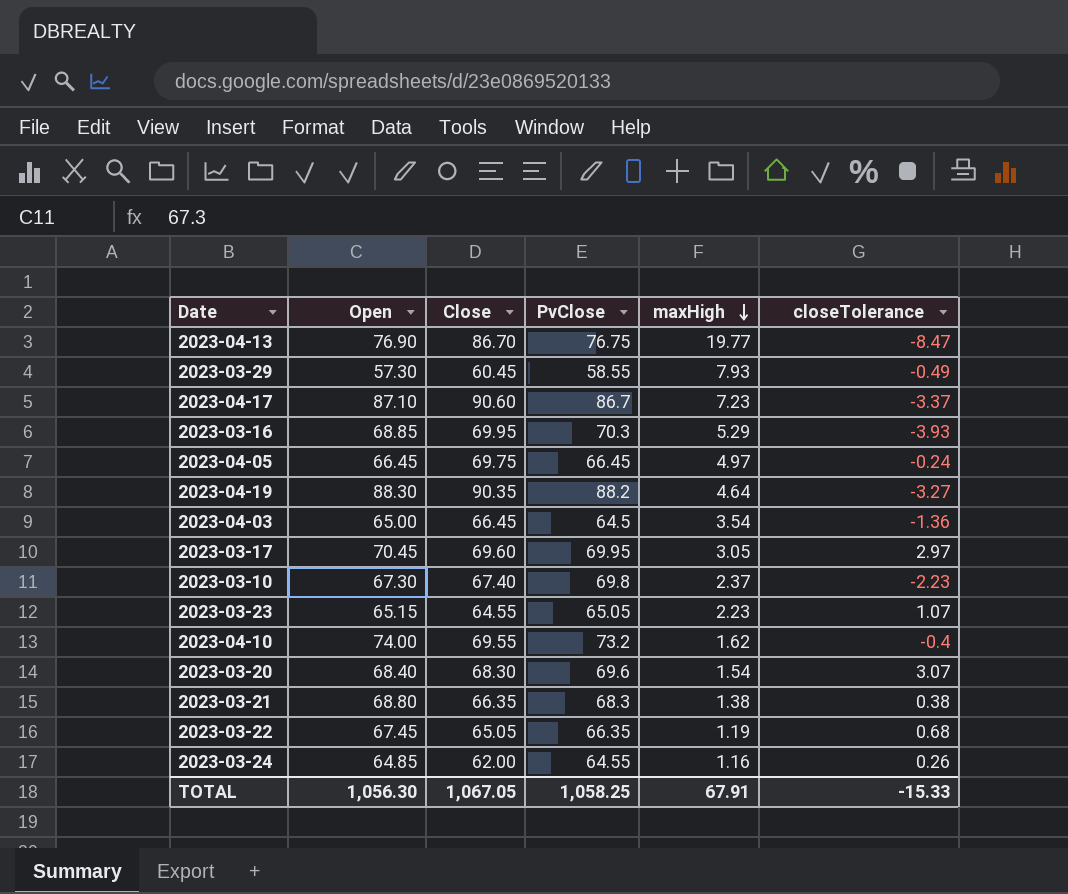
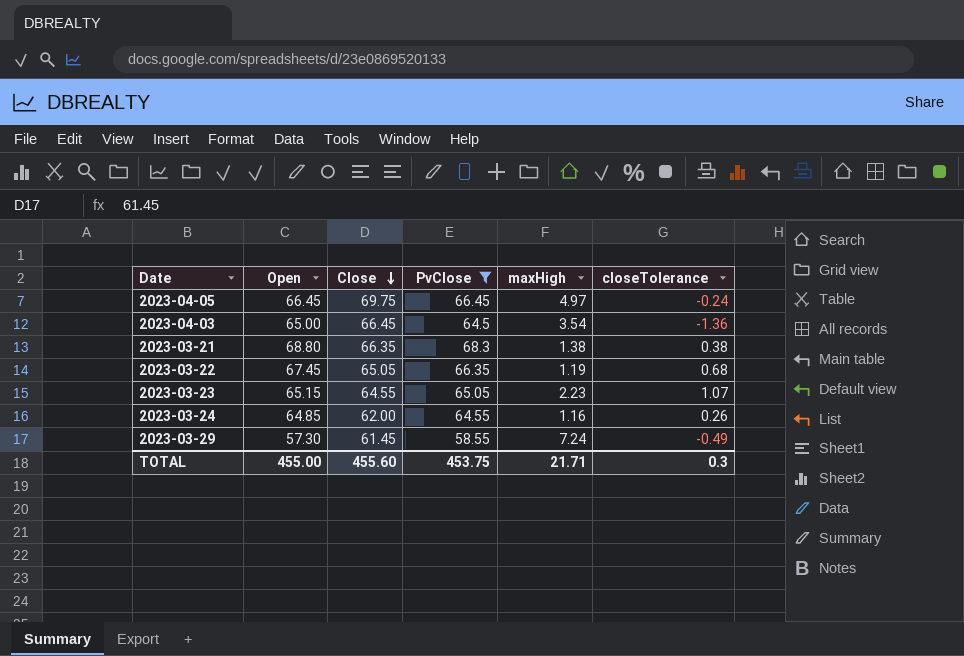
filter: none -> PvClose <= 68.3
row order: maxHigh descending -> Close descending
2023-03-29 | Close: 60.45 -> 61.45
2023-03-29 | maxHigh: 7.93 -> 7.24
TOTAL | Open: 1,056.30 -> 455.00
TOTAL | Close: 1,067.05 -> 455.60
TOTAL | PvClose: 1,058.25 -> 453.75
TOTAL | maxHigh: 67.91 -> 21.71
TOTAL | closeTolerance: -15.33 -> 0.3

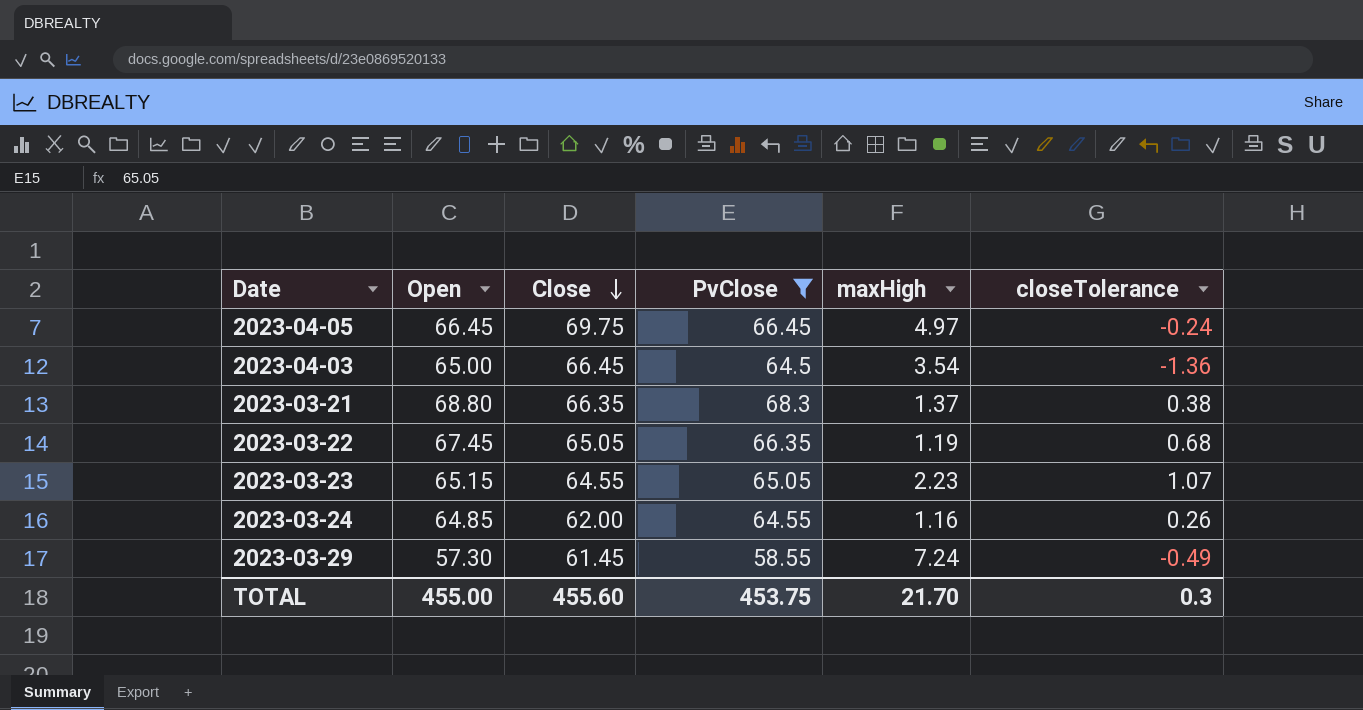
2023-03-21 | maxHigh: 1.38 -> 1.37
TOTAL | maxHigh: 21.71 -> 21.70

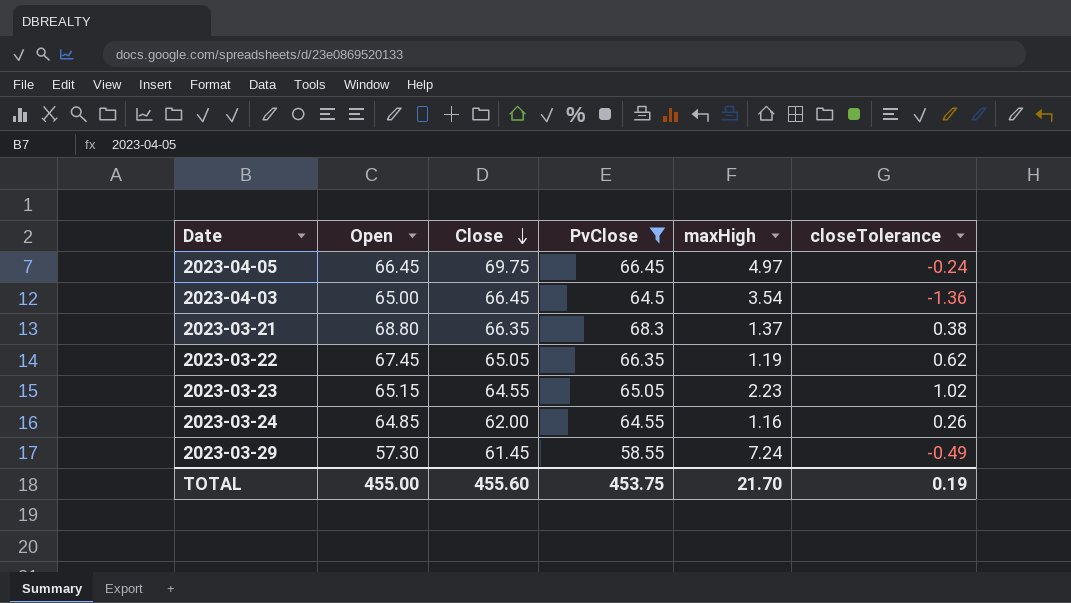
2023-03-22 | closeTolerance: 0.68 -> 0.62
2023-03-23 | closeTolerance: 1.07 -> 1.02
TOTAL | closeTolerance: 0.3 -> 0.19

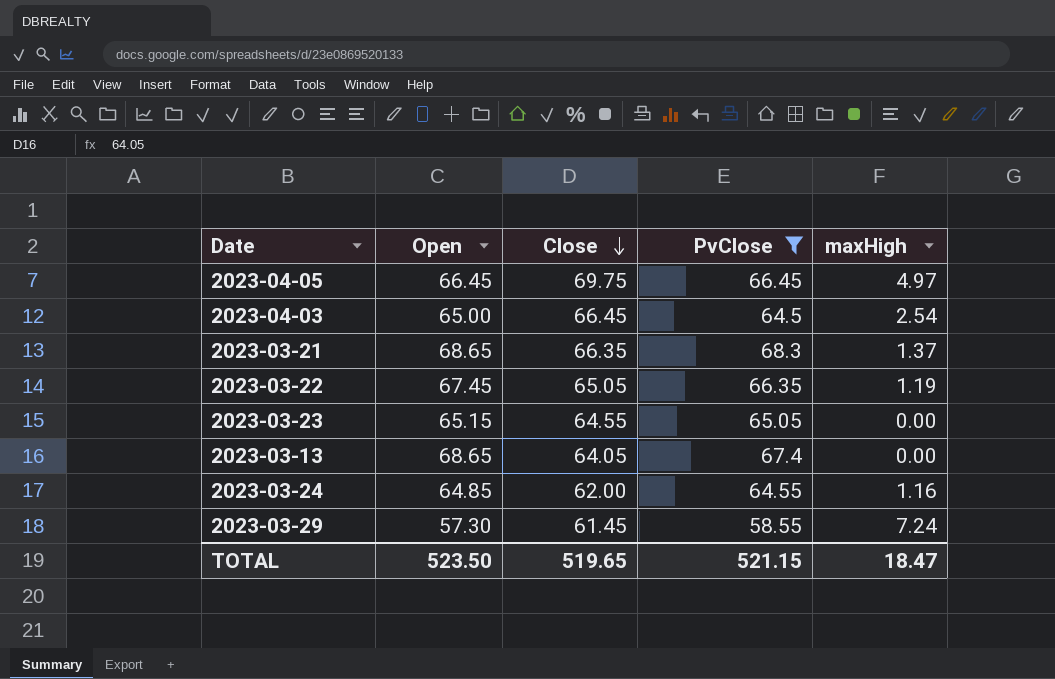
column closeTolerance | position: 6 -> none
2023-04-03 | maxHigh: 3.54 -> 2.54
2023-03-21 | Open: 68.80 -> 68.65
2023-03-23 | maxHigh: 2.23 -> 0.00
row 2023-03-13: none -> 68.65 | 64.05 | 67.4 | 0.00
TOTAL | Open: 455.00 -> 523.50
TOTAL | Close: 455.60 -> 519.65
TOTAL | PvClose: 453.75 -> 521.15
TOTAL | maxHigh: 21.70 -> 18.47

